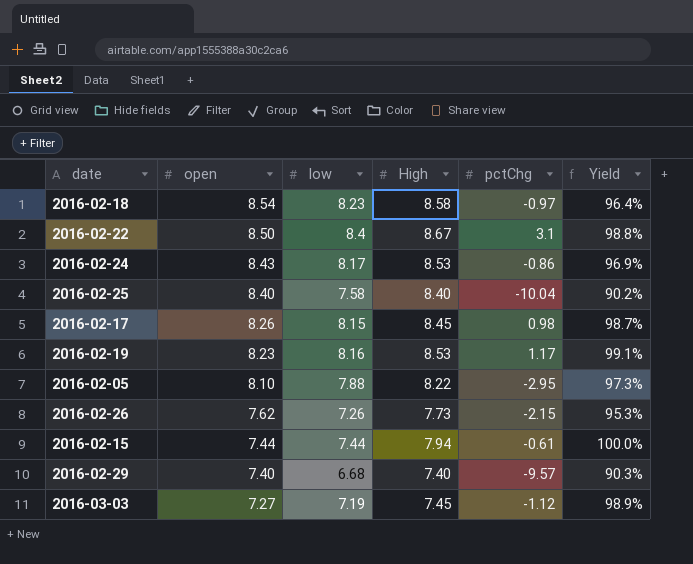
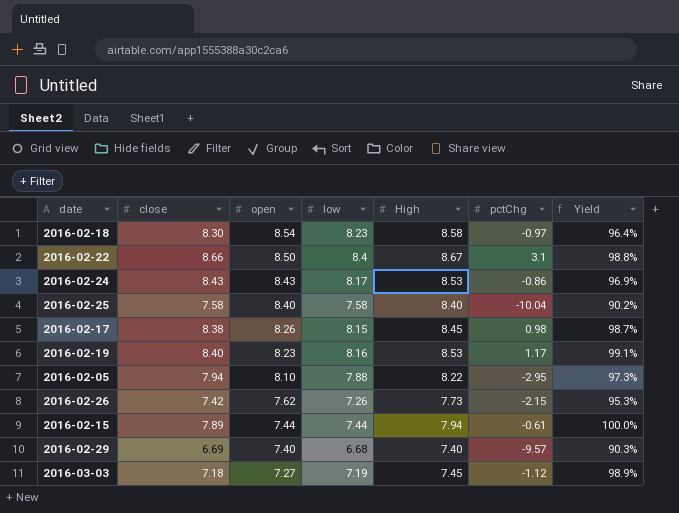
column close | position: none -> 2

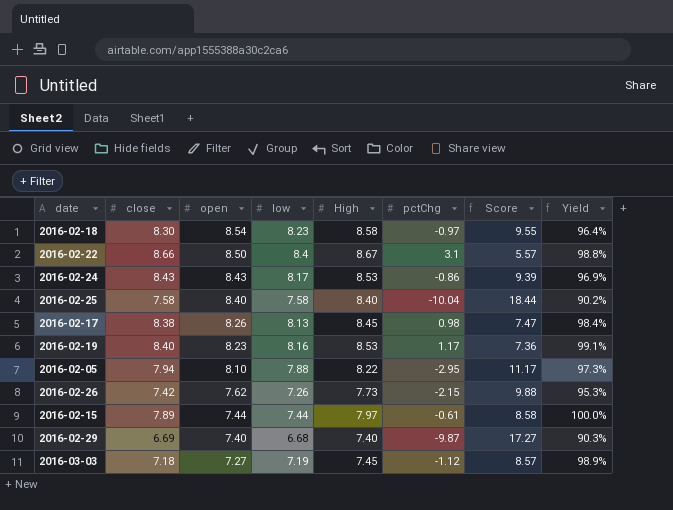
column Score | formula: none -> [High] - [pctChg]
2016-02-17 | low: 8.15 -> 8.13
2016-02-17 | Yield: 98.7% -> 98.4%
2016-02-15 | High: 7.94 -> 7.97
2016-02-29 | pctChg: -9.57 -> -9.87

